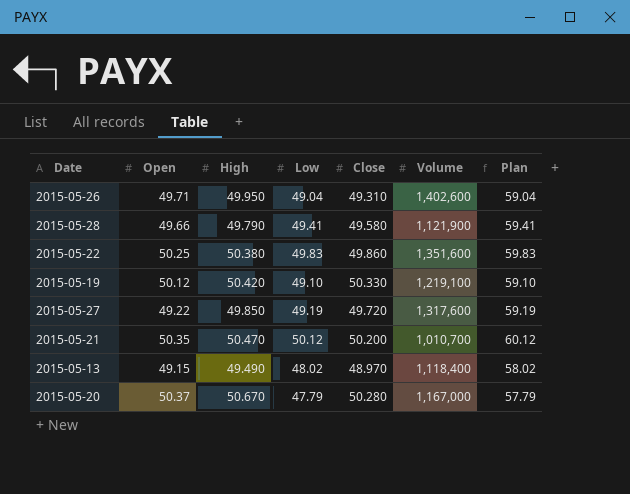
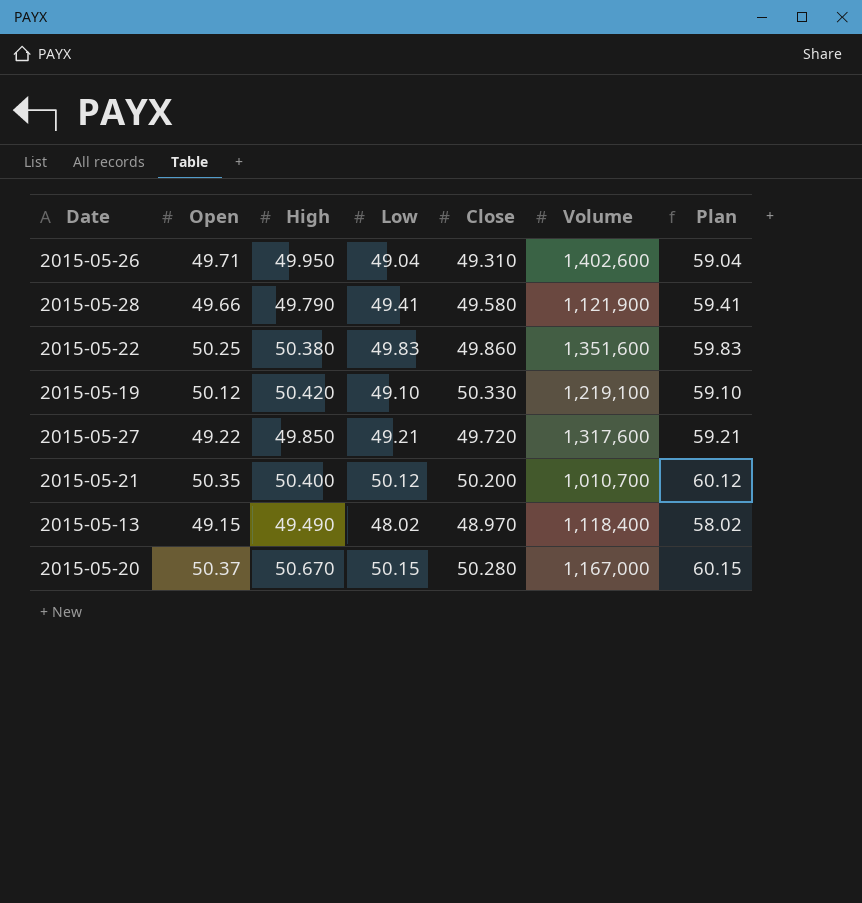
2015-05-27 | Low: 49.19 -> 49.21
2015-05-27 | Plan: 59.19 -> 59.21
2015-05-21 | High: 50.470 -> 50.400
2015-05-20 | Low: 47.79 -> 50.15
2015-05-20 | Plan: 57.79 -> 60.15

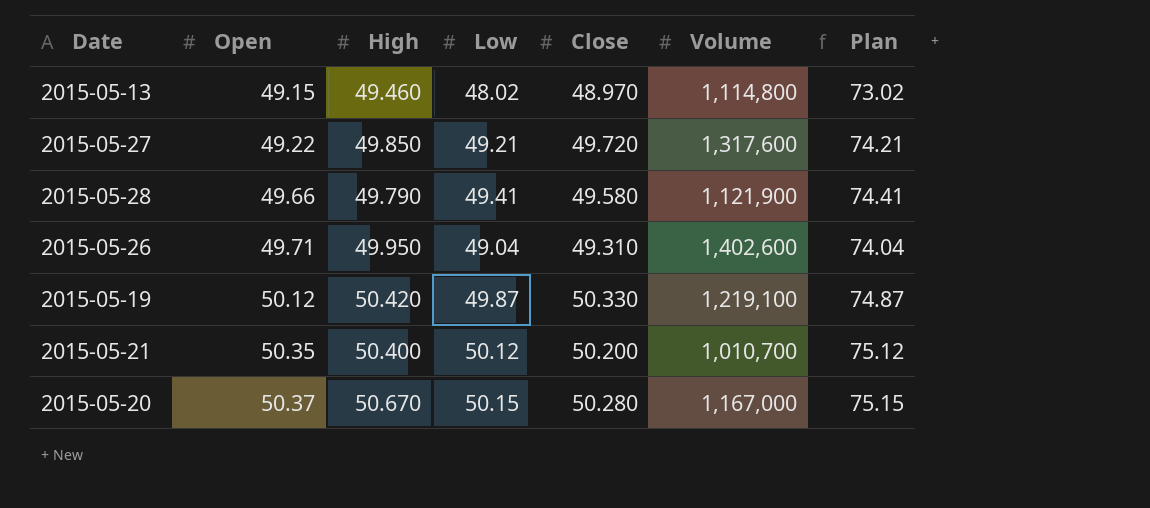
row order: none -> Open ascending
column Plan | formula: [Low] + 10 -> [Low] + 25
row 2015-05-22: 50.25 | 50.380 | 49.83 | 49.860 | 1,351,600 | 59.83 -> none
2015-05-13 | High: 49.490 -> 49.460
2015-05-13 | Volume: 1,118,400 -> 1,114,800
2015-05-19 | Low: 49.10 -> 49.87

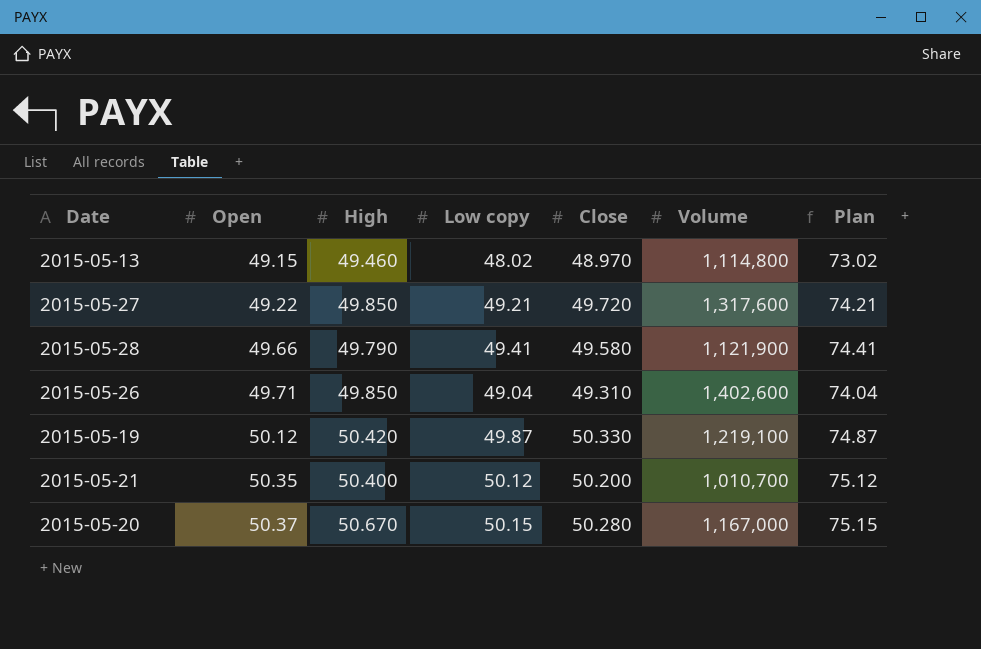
column name: Low -> Low copy
2015-05-26 | High: 49.950 -> 49.850

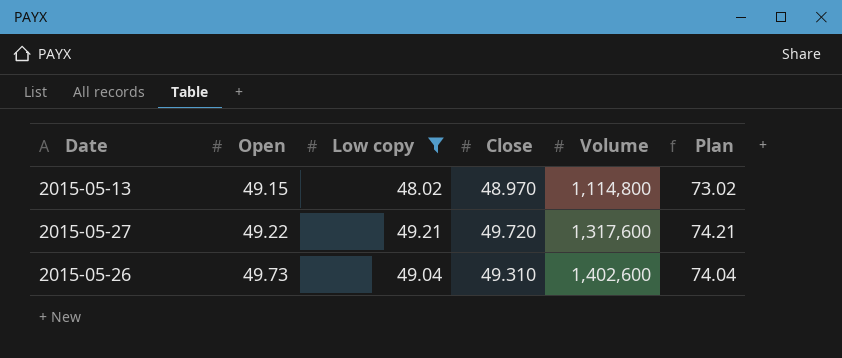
filter: none -> Low copy <= 49.21
column High | position: 3 -> none
2015-05-26 | Open: 49.71 -> 49.73

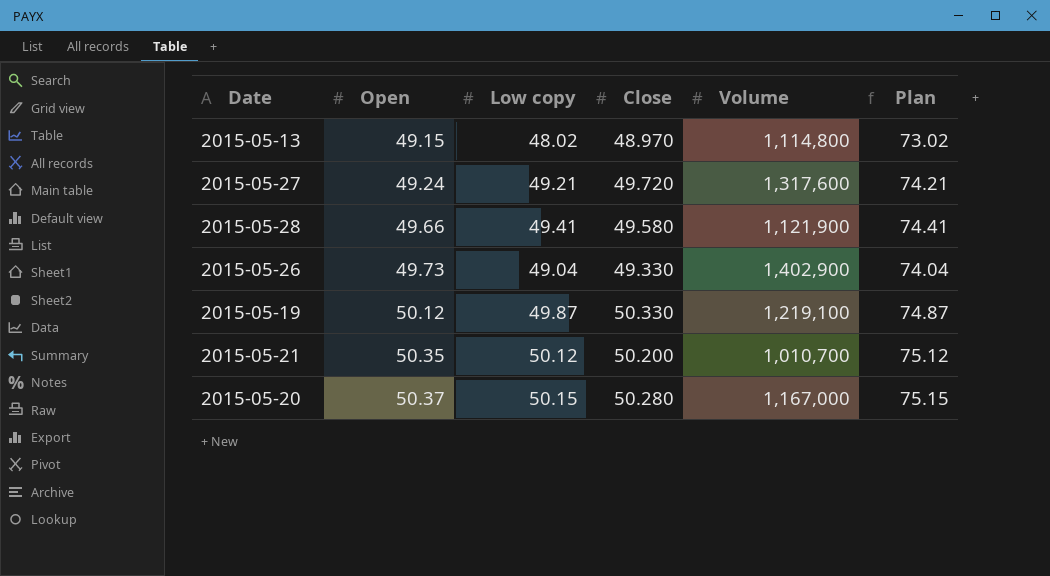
filter: Low copy <= 49.21 -> none
2015-05-27 | Open: 49.22 -> 49.24
2015-05-26 | Close: 49.310 -> 49.330
2015-05-26 | Volume: 1,402,600 -> 1,402,900

